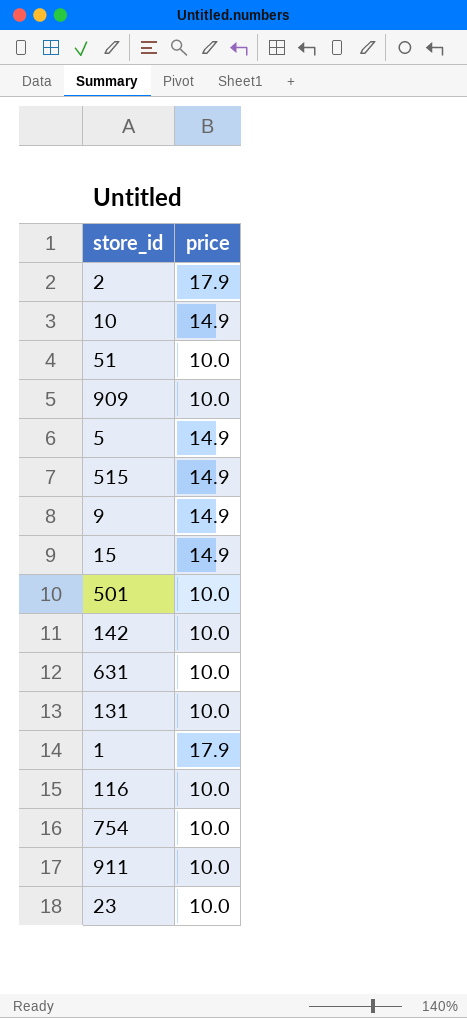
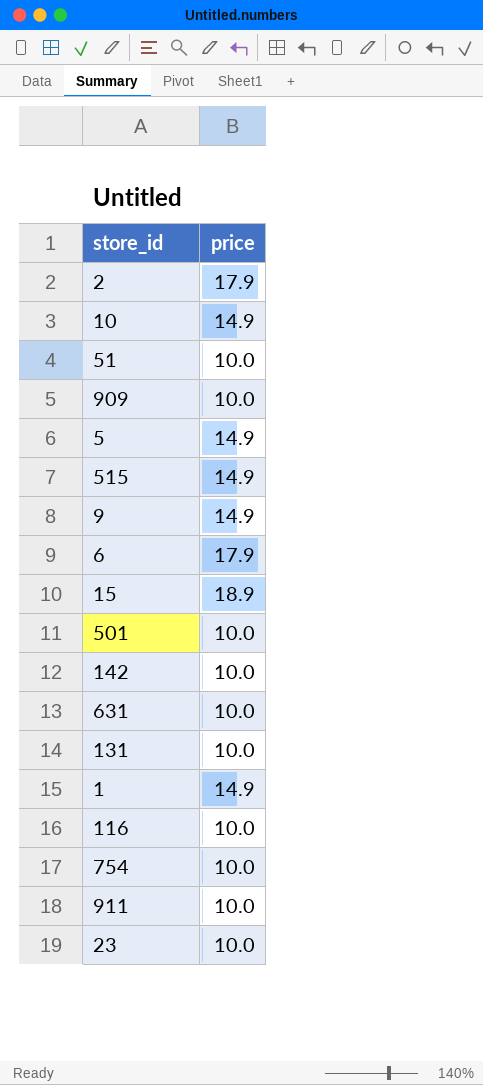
row 6: none -> 17.9
15 | price: 14.9 -> 18.9
1 | price: 17.9 -> 14.9

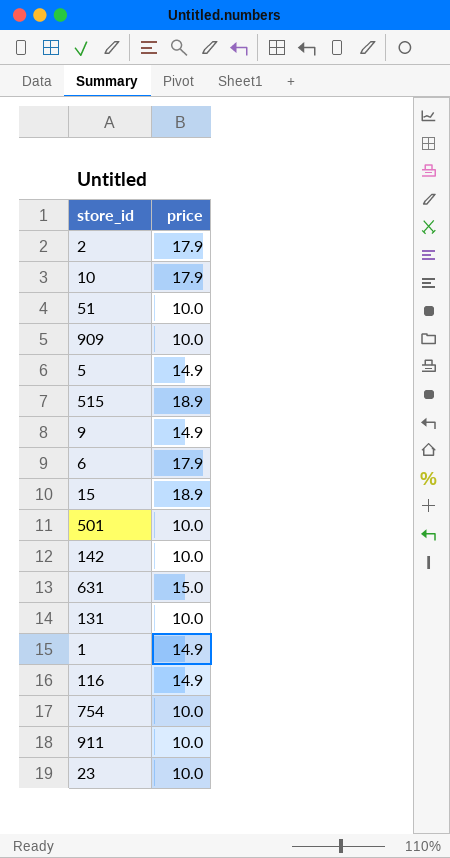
10 | price: 14.9 -> 17.9
515 | price: 14.9 -> 18.9
631 | price: 10.0 -> 15.0
116 | price: 10.0 -> 14.9

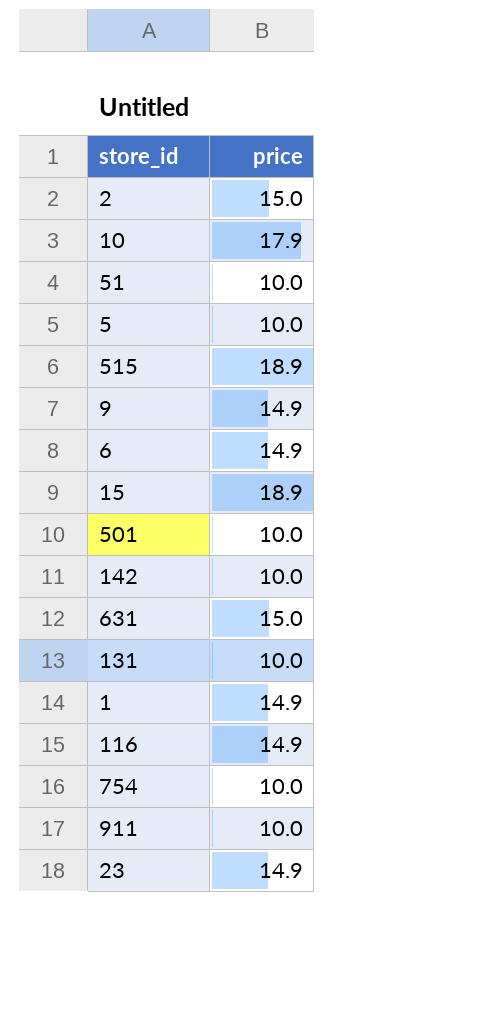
row 909: 10.0 -> none
2 | price: 17.9 -> 15.0
5 | price: 14.9 -> 10.0
6 | price: 17.9 -> 14.9
23 | price: 10.0 -> 14.9

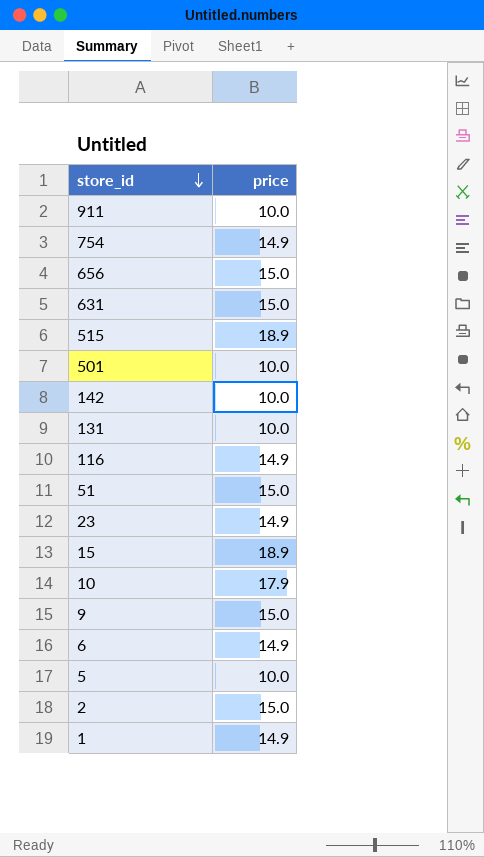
row order: none -> store_id descending
754 | price: 10.0 -> 14.9
row 656: none -> 15.0
51 | price: 10.0 -> 15.0
9 | price: 14.9 -> 15.0

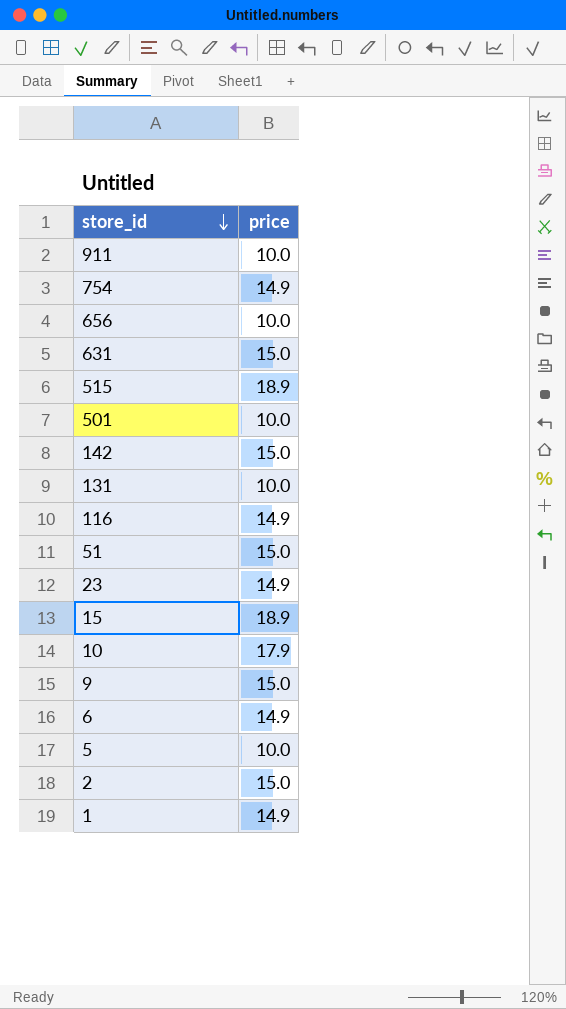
656 | price: 15.0 -> 10.0
142 | price: 10.0 -> 15.0

